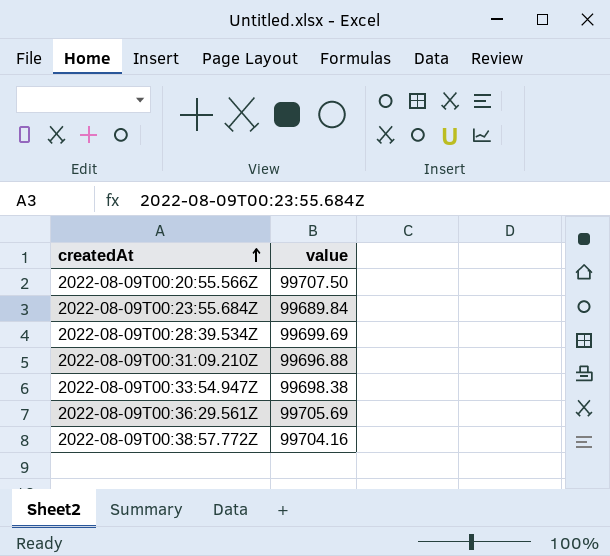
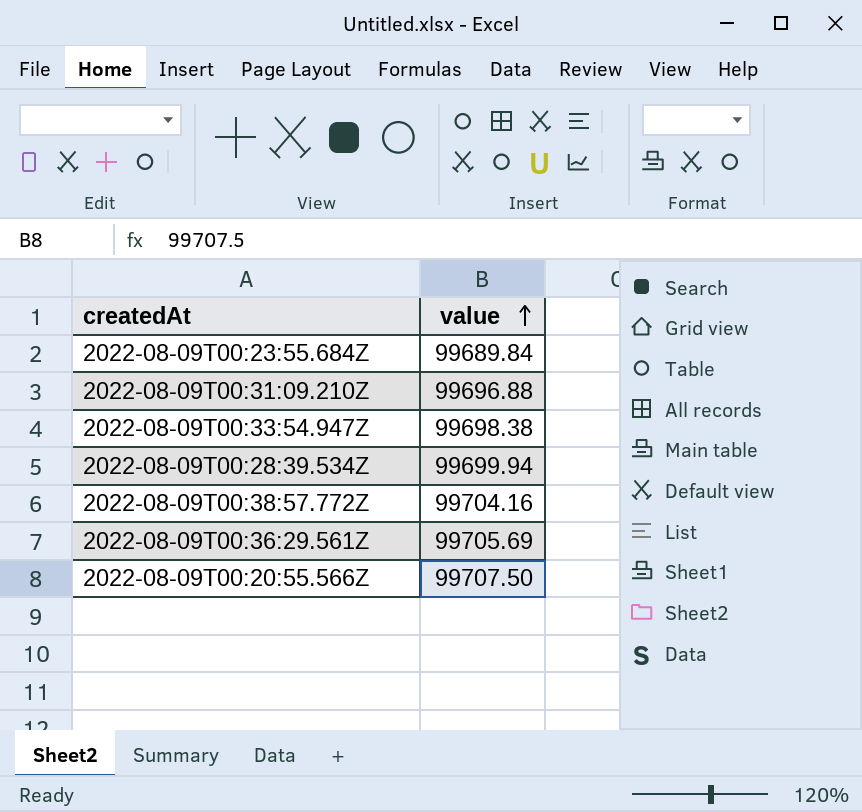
row order: createdAt ascending -> value ascending
2022-08-09T00:28:39.534Z | value: 99699.69 -> 99699.94

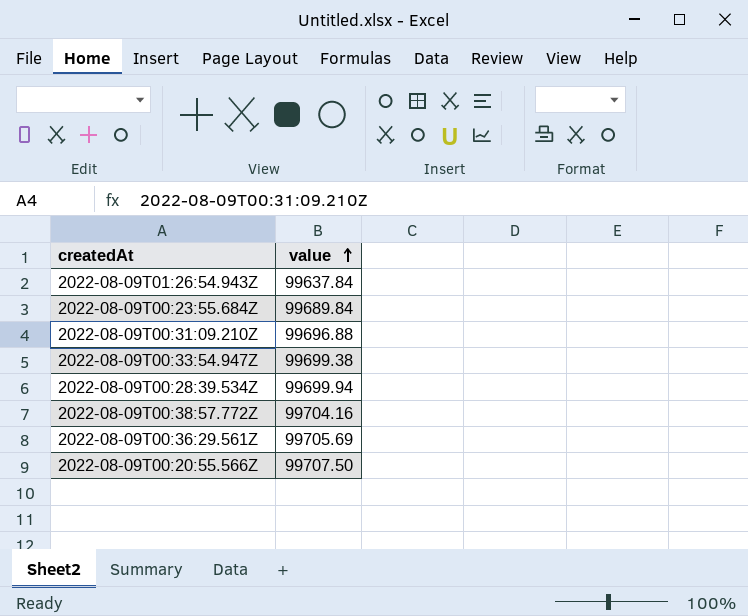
row 2022-08-09T01:26:54.943Z: none -> 99637.84
2022-08-09T00:33:54.947Z | value: 99698.38 -> 99699.38

